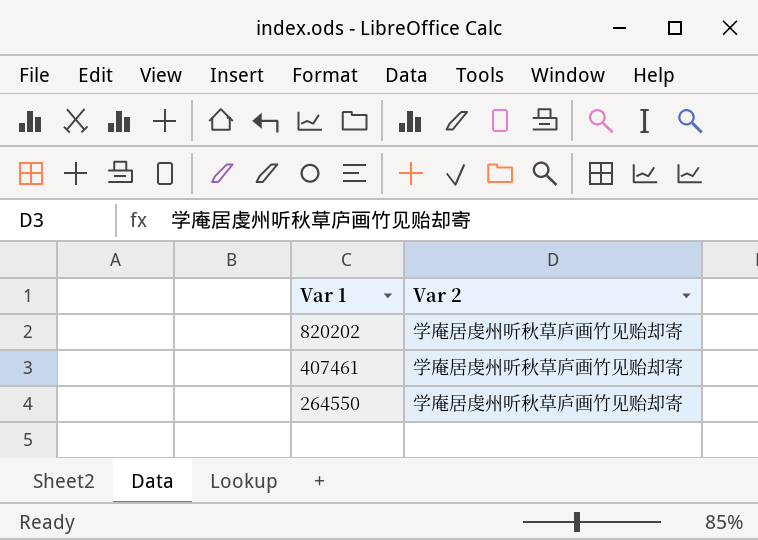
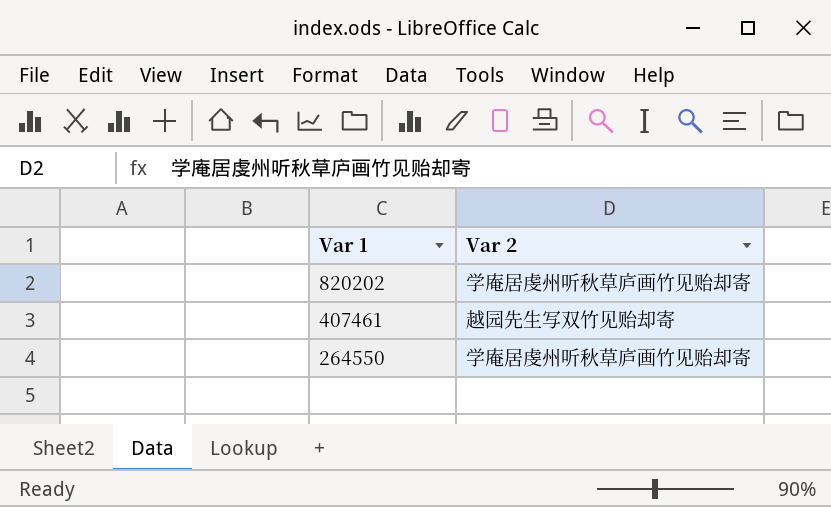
407461 | Var 2: 学庵居虔州听秋草庐画竹见贻却寄 -> 越园先生写双竹见贻却寄

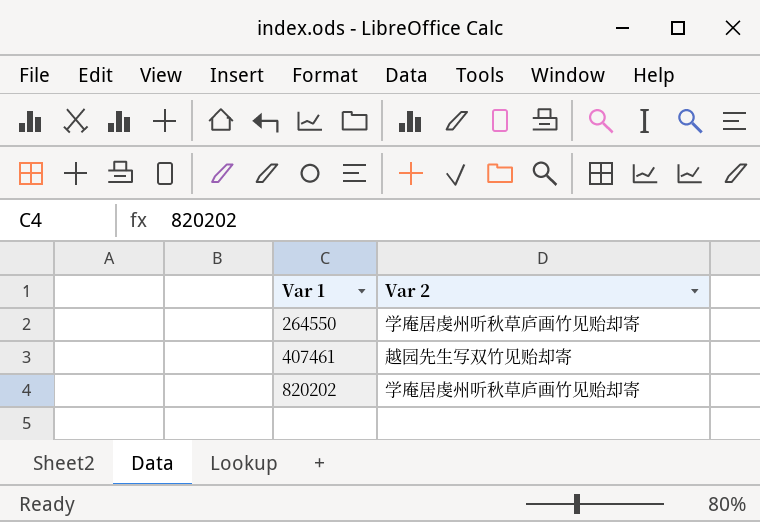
row order: Var 1 descending -> Var 1 ascending

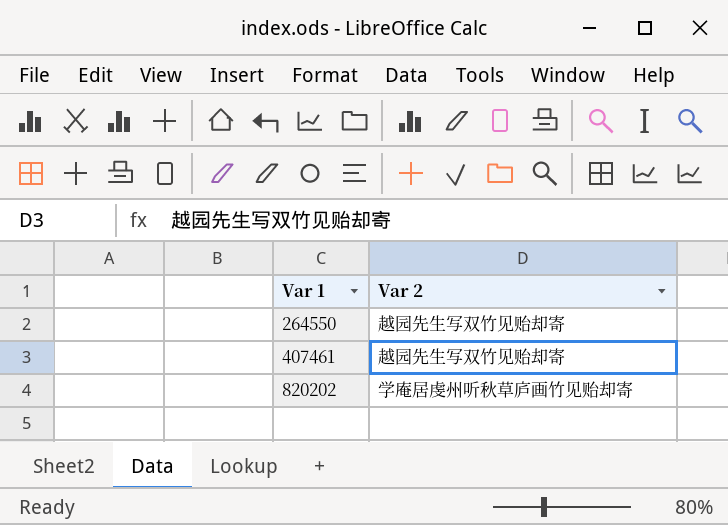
264550 | Var 2: 学庵居虔州听秋草庐画竹见贻却寄 -> 越园先生写双竹见贻却寄

